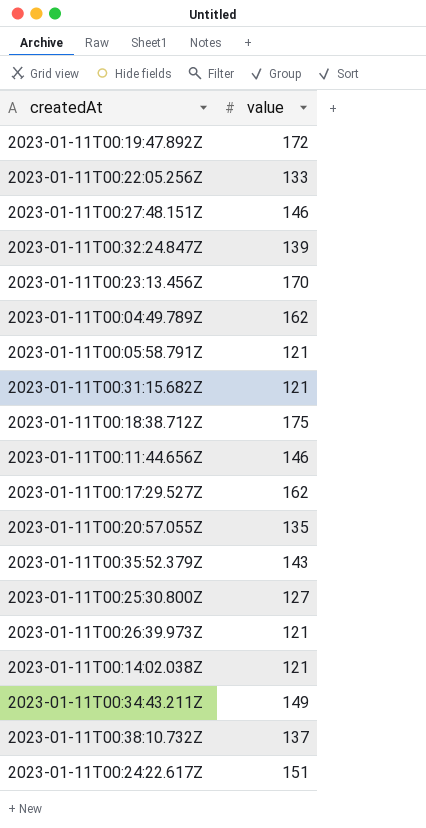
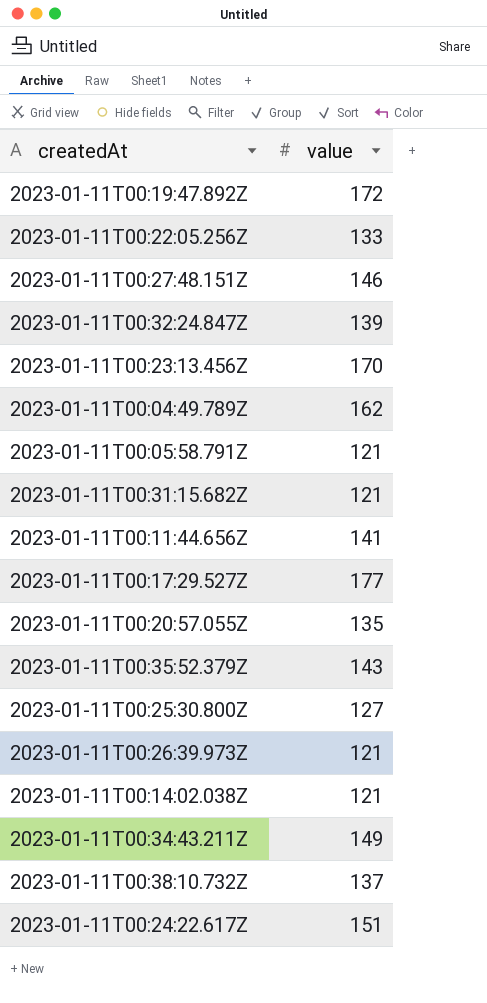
row 2023-01-11T00:18:38.712Z: 175 -> none
2023-01-11T00:11:44.656Z | value: 146 -> 141
2023-01-11T00:17:29.527Z | value: 162 -> 177

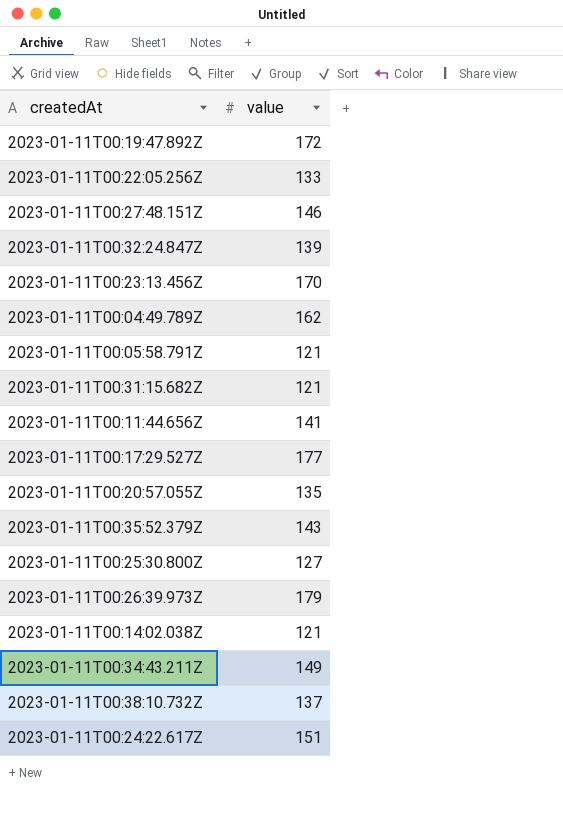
2023-01-11T00:26:39.973Z | value: 121 -> 179

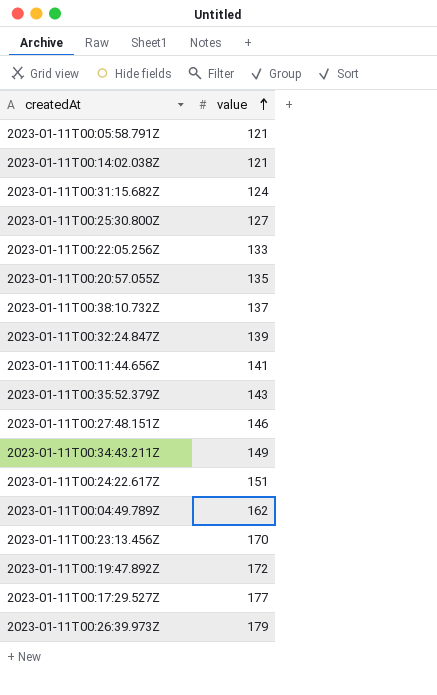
row order: none -> value ascending
2023-01-11T00:31:15.682Z | value: 121 -> 124

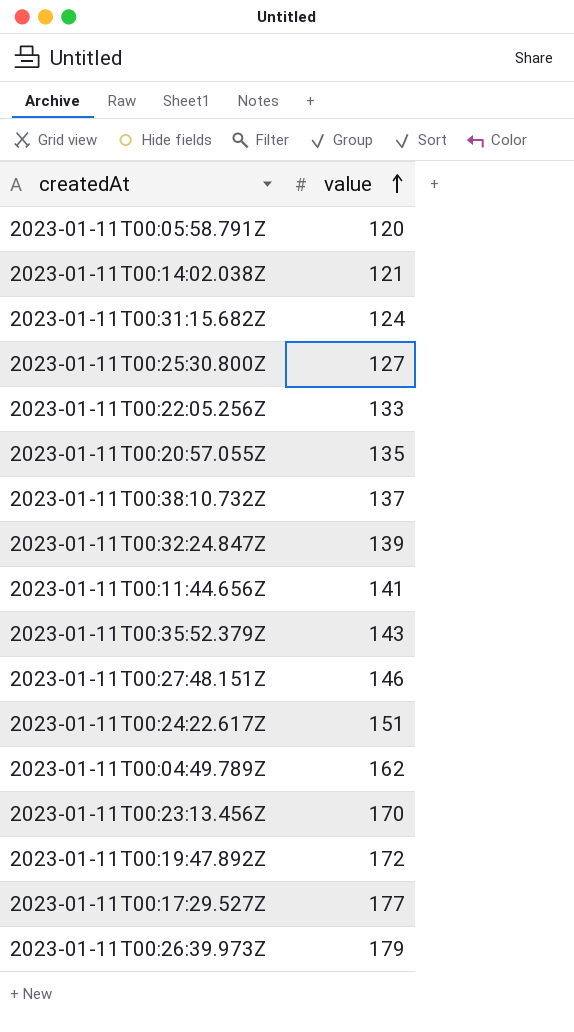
row 2023-01-11T00:34:43.211Z: 149 -> none
2023-01-11T00:05:58.791Z | value: 121 -> 120

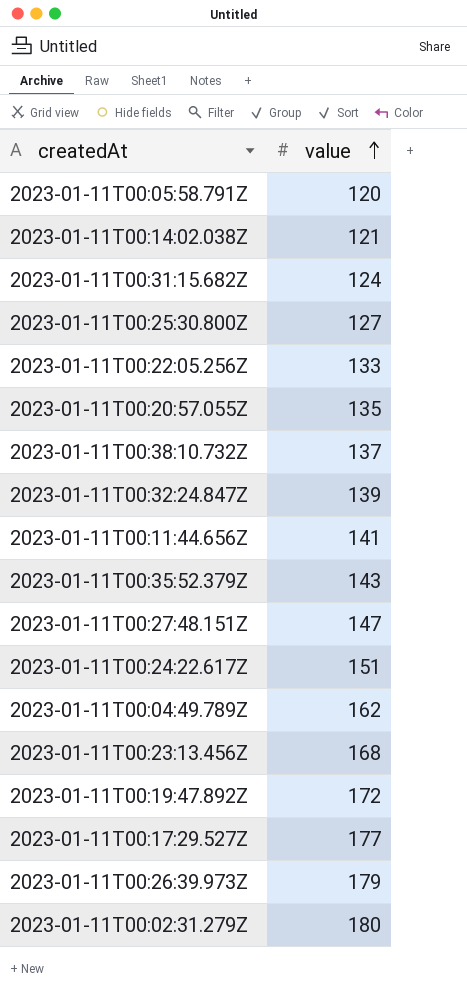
2023-01-11T00:27:48.151Z | value: 146 -> 147
2023-01-11T00:23:13.456Z | value: 170 -> 168
row 2023-01-11T00:02:31.279Z: none -> 180

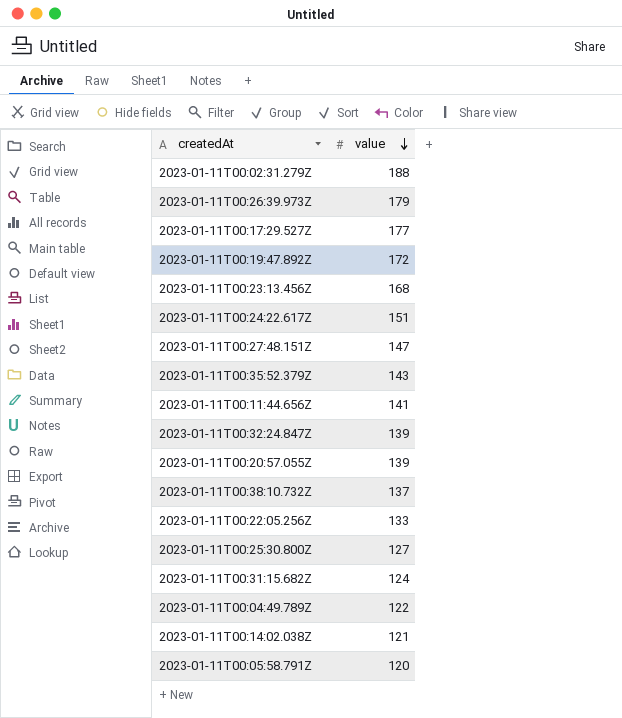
row order: value ascending -> value descending
2023-01-11T00:02:31.279Z | value: 180 -> 188
2023-01-11T00:20:57.055Z | value: 135 -> 139
2023-01-11T00:04:49.789Z | value: 162 -> 122

